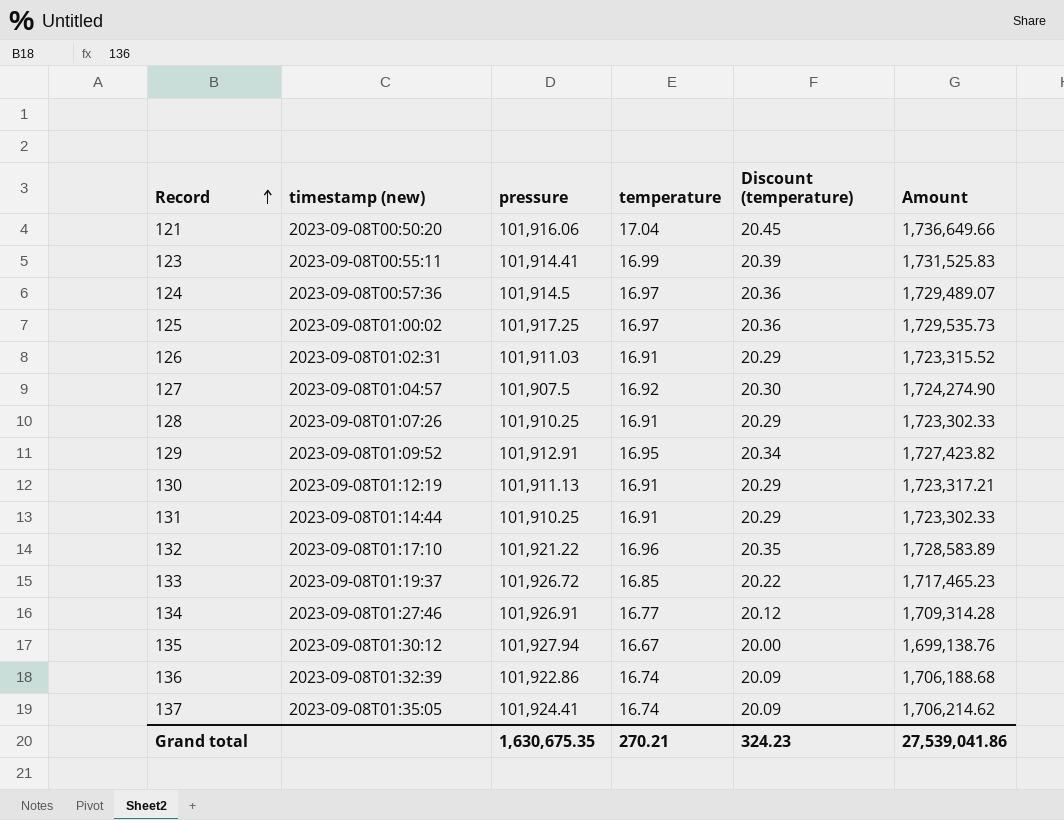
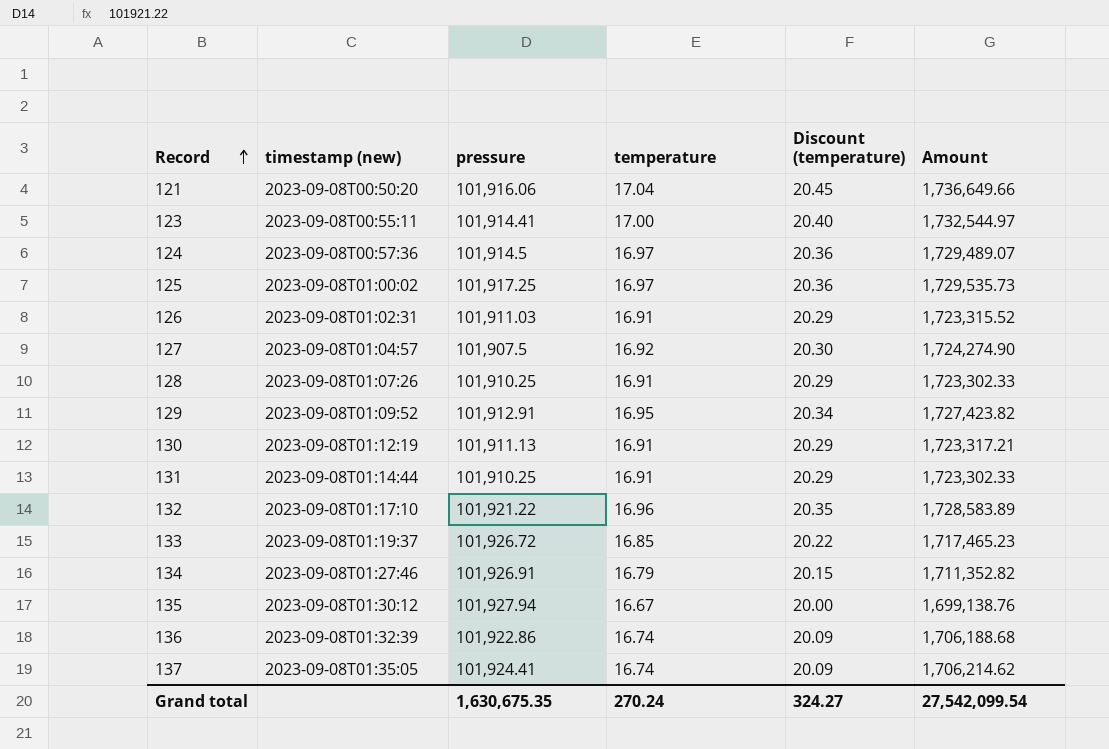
123 | temperature: 16.99 -> 17.00
123 | Discount (temperature): 20.39 -> 20.40
123 | Amount: 1,731,525.83 -> 1,732,544.97
134 | temperature: 16.77 -> 16.79
134 | Discount (temperature): 20.12 -> 20.15
134 | Amount: 1,709,314.28 -> 1,711,352.82
Grand total | temperature: 270.21 -> 270.24
Grand total | Discount (temperature): 324.23 -> 324.27
Grand total | Amount: 27,539,041.86 -> 27,542,099.54

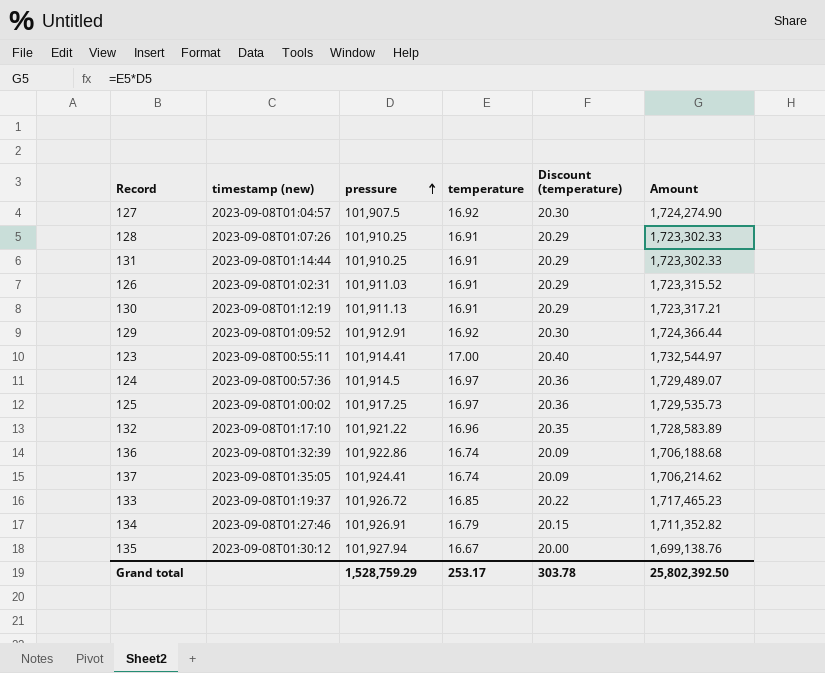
row order: Record ascending -> pressure ascending
row 121: 2023-09-08T00:50:20 | 101,916.06 | 17.04 | 20.45 | 1,736,649.66 -> none
129 | temperature: 16.95 -> 16.92
129 | Discount (temperature): 20.34 -> 20.30
129 | Amount: 1,727,423.82 -> 1,724,366.44
Grand total | pressure: 1,630,675.35 -> 1,528,759.29
Grand total | temperature: 270.24 -> 253.17
Grand total | Discount (temperature): 324.27 -> 303.78
Grand total | Amount: 27,542,099.54 -> 25,802,392.50

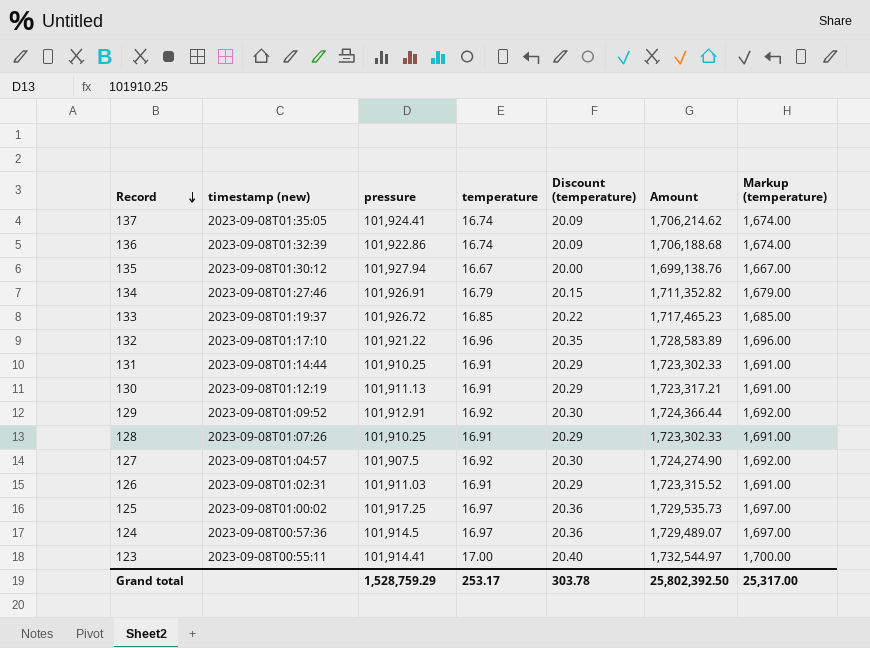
row order: pressure ascending -> Record descending
column Markup (temperature) | formula: none -> [temperature] * 100

